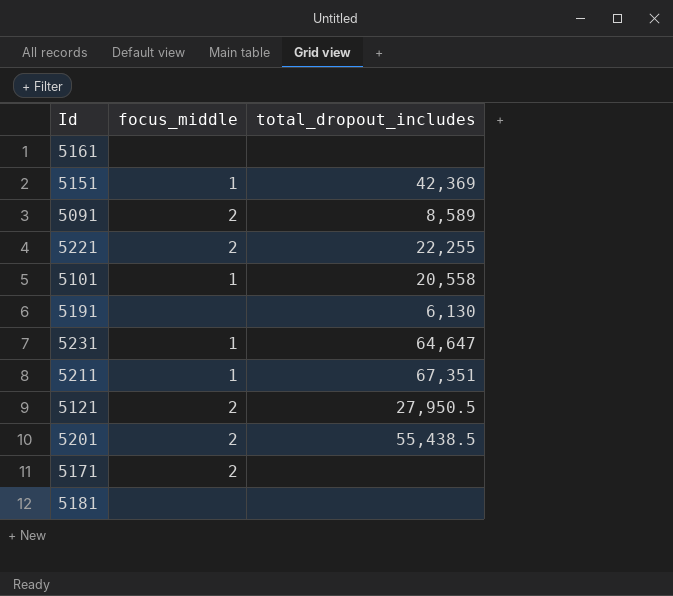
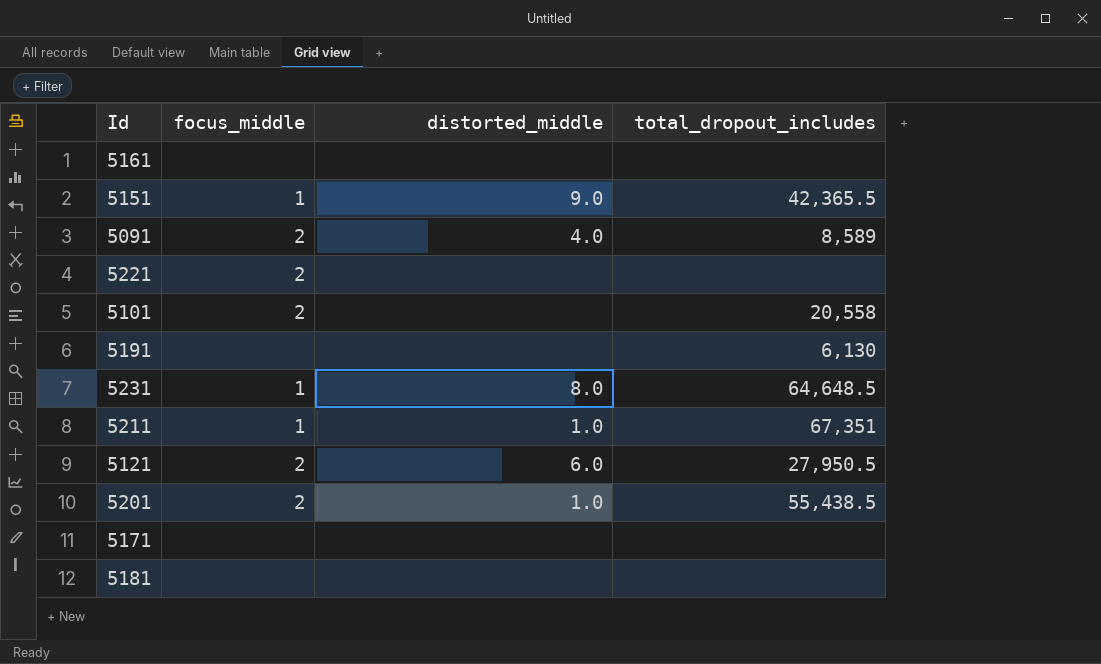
column distorted_middle | position: none -> 3
5151 | total_dropout_includes: 42,369 -> 42,365.5
5221 | total_dropout_includes: 22,255 -> none
5101 | focus_middle: 1 -> 2
5231 | total_dropout_includes: 64,647 -> 64,648.5
5171 | focus_middle: 2 -> none

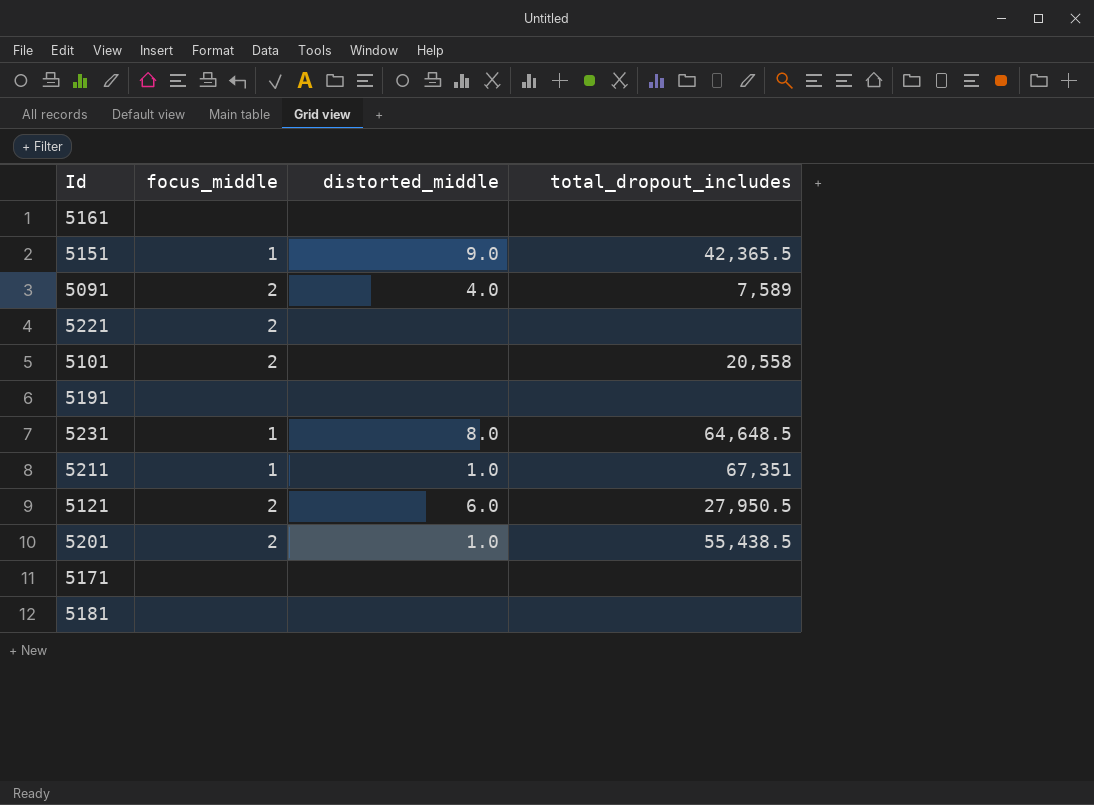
5091 | total_dropout_includes: 8,589 -> 7,589
5191 | total_dropout_includes: 6,130 -> none

